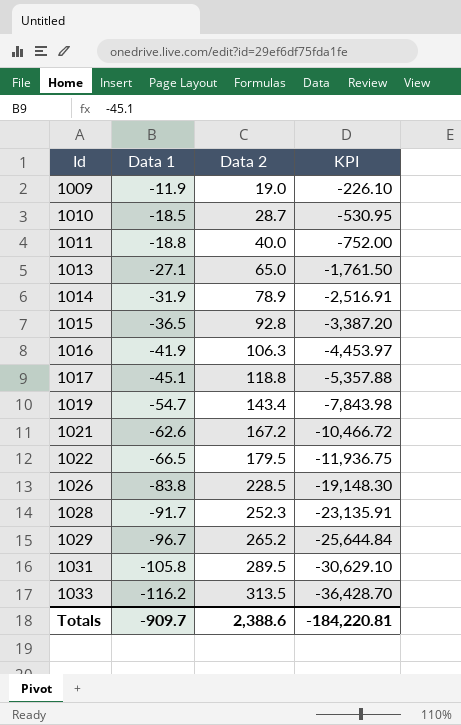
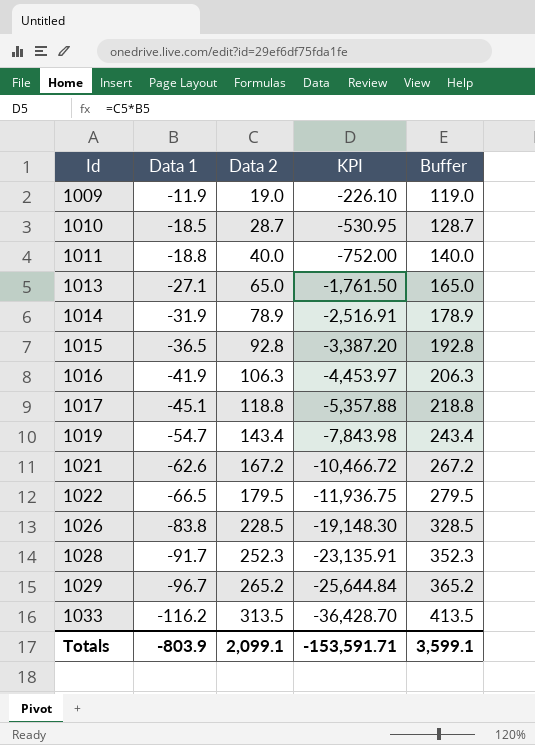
column Buffer | formula: none -> [Data 2] + 100
row 1031: -105.8 | 289.5 | -30,629.10 -> none
Totals | Data 1: -909.7 -> -803.9
Totals | Data 2: 2,388.6 -> 2,099.1
Totals | KPI: -184,220.81 -> -153,591.71

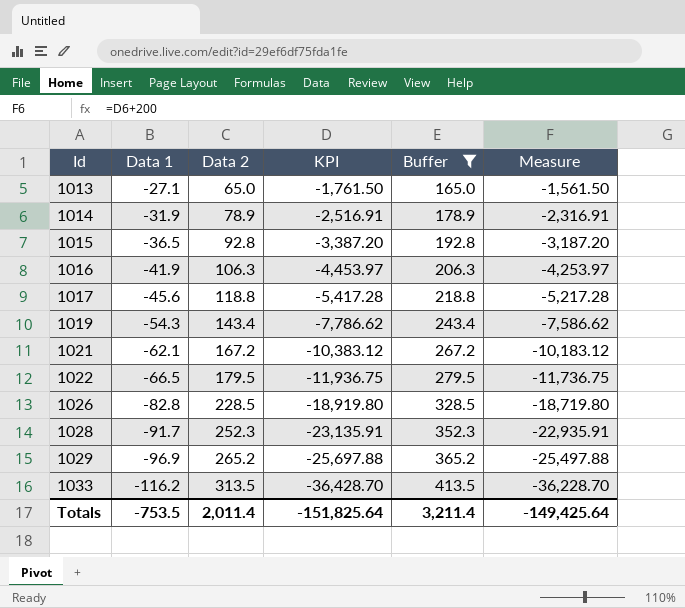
filter: none -> Buffer >= 165.0
column Measure | formula: none -> [KPI] + 200
1017 | Data 1: -45.1 -> -45.6
1017 | KPI: -5,357.88 -> -5,417.28
1019 | Data 1: -54.7 -> -54.3
1019 | KPI: -7,843.98 -> -7,786.62
1021 | Data 1: -62.6 -> -62.1
1021 | KPI: -10,466.72 -> -10,383.12
1026 | Data 1: -83.8 -> -82.8
1026 | KPI: -19,148.30 -> -18,919.80
1029 | Data 1: -96.7 -> -96.9
1029 | KPI: -25,644.84 -> -25,697.88
Totals | Data 1: -803.9 -> -753.5
Totals | Data 2: 2,099.1 -> 2,011.4
Totals | KPI: -153,591.71 -> -151,825.64
Totals | Buffer: 3,599.1 -> 3,211.4

